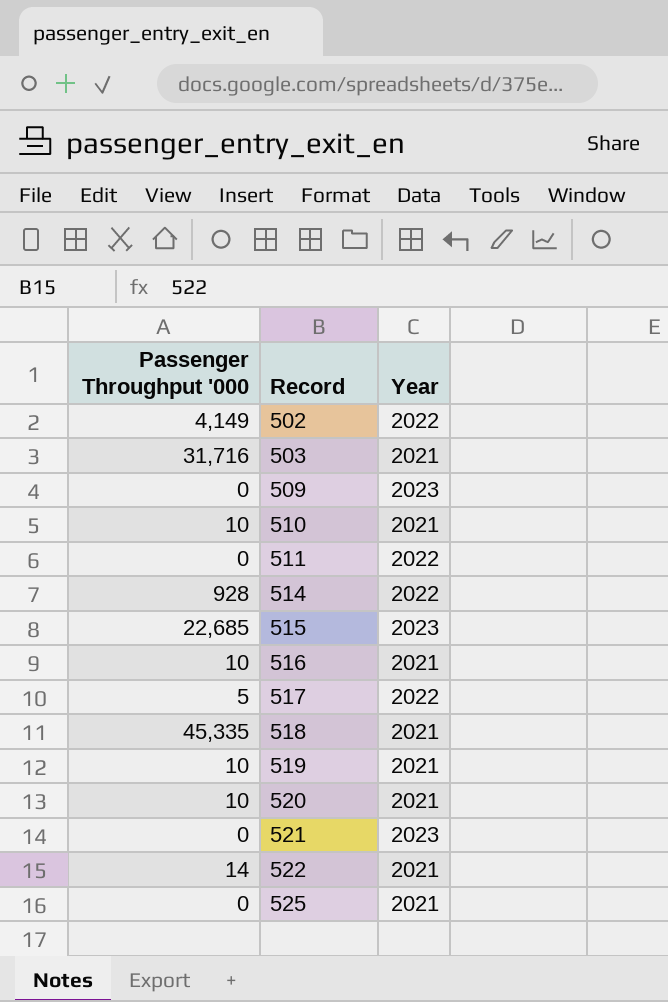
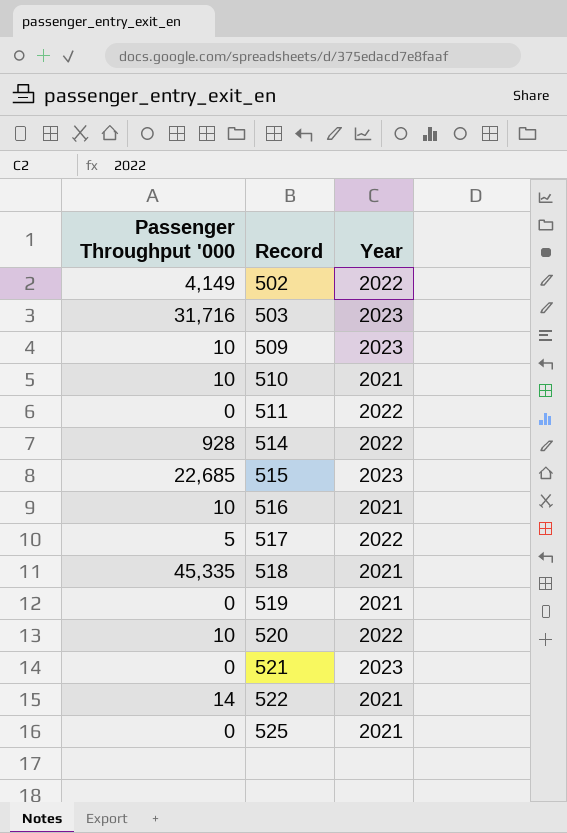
503 | Year: 2021 -> 2023
509 | Passenger Throughput '000: 0 -> 10
519 | Passenger Throughput '000: 10 -> 0
520 | Year: 2021 -> 2022

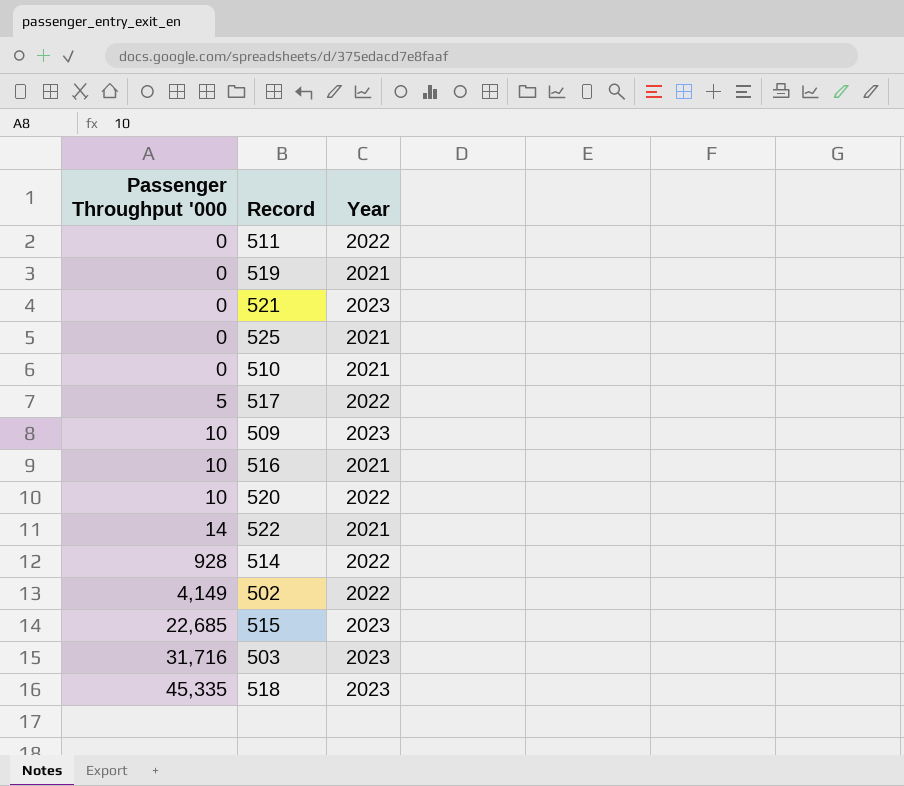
row order: Record ascending -> Passenger Throughput '000 ascending
510 | Passenger Throughput '000: 10 -> 0
518 | Year: 2021 -> 2023

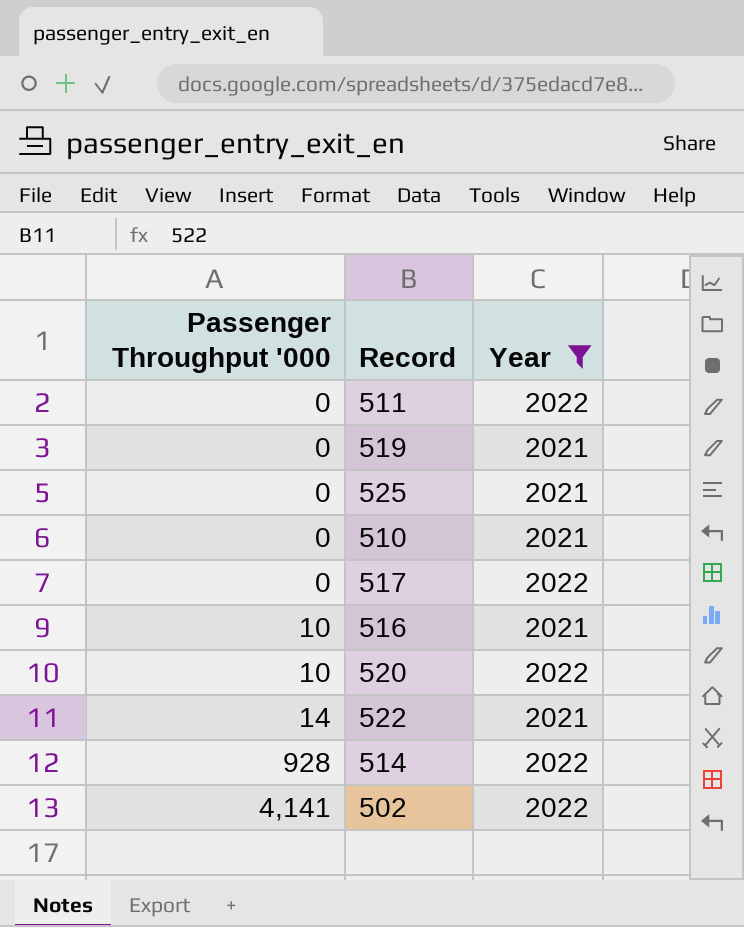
filter: none -> Year != 2023
517 | Passenger Throughput '000: 5 -> 0
502 | Passenger Throughput '000: 4,149 -> 4,141

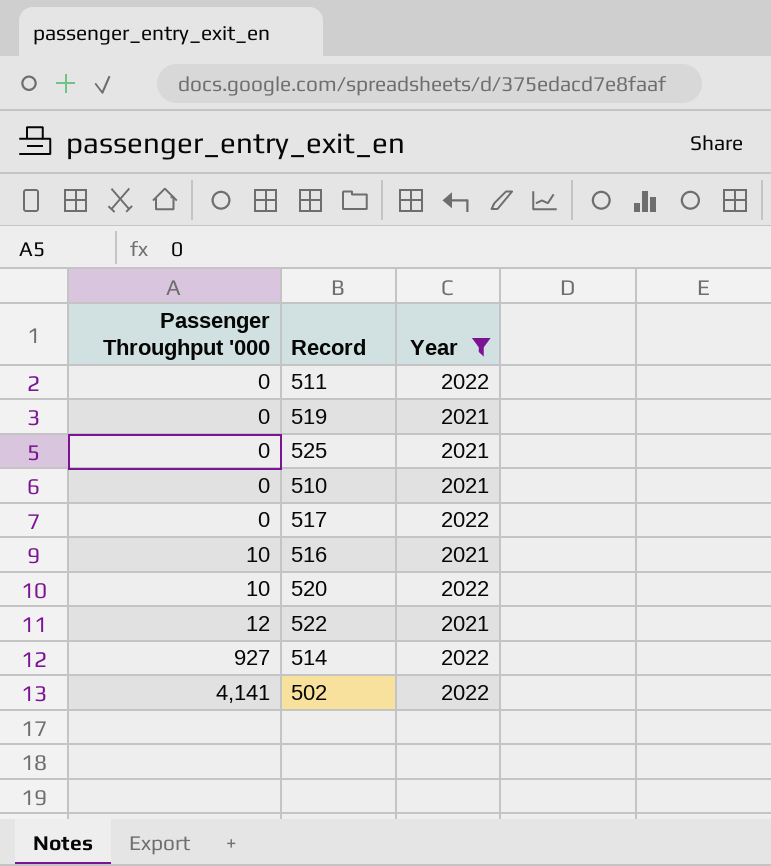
522 | Passenger Throughput '000: 14 -> 12
514 | Passenger Throughput '000: 928 -> 927

